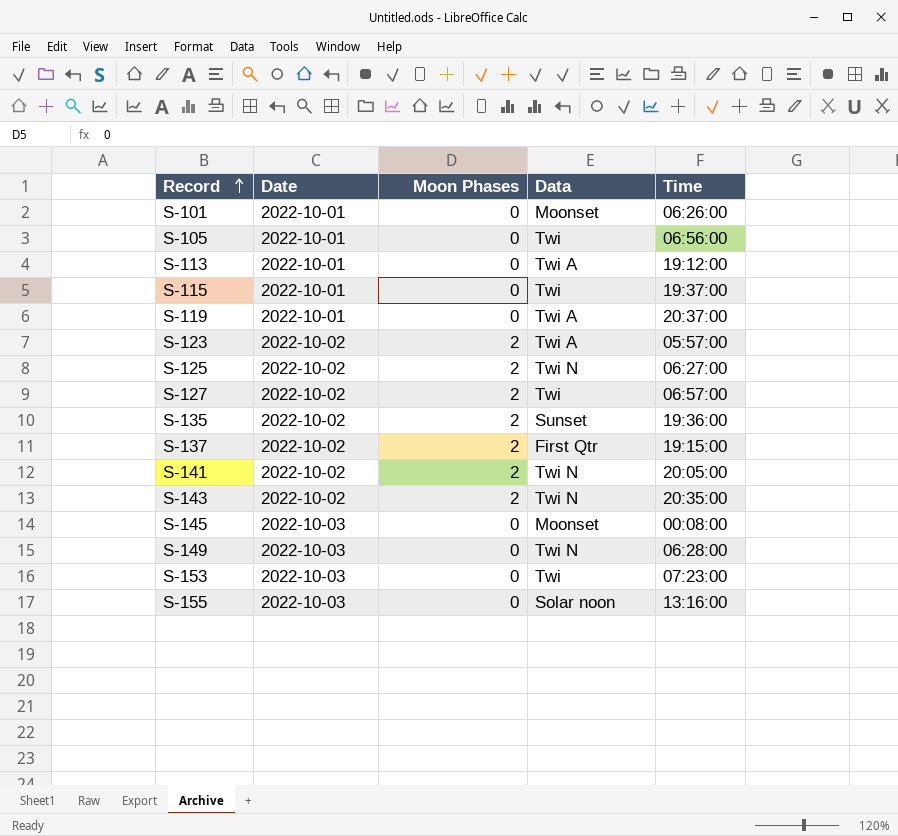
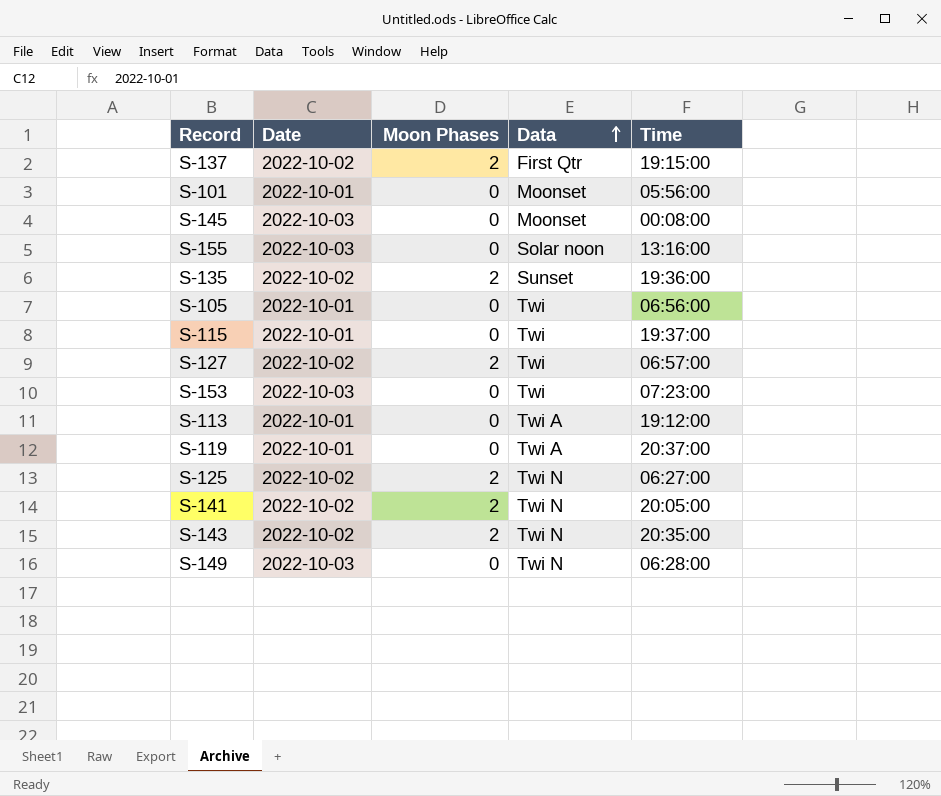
row order: Record ascending -> Data ascending
row S-123: 2022-10-02 | 2 | Twi A | 05:57:00 -> none
S-101 | Time: 06:26:00 -> 05:56:00

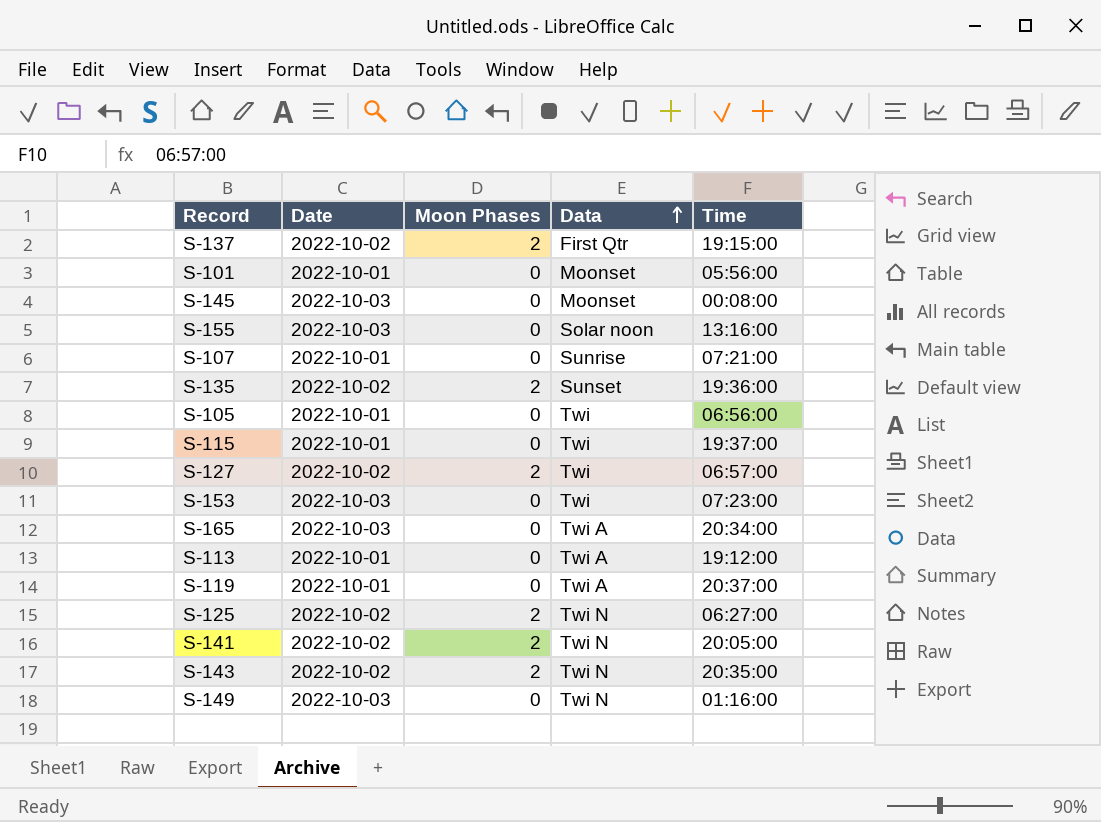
row S-107: none -> 2022-10-01 | 0 | Sunrise | 07:21:00
row S-165: none -> 2022-10-03 | 0 | Twi A | 20:34:00
S-149 | Time: 06:28:00 -> 01:16:00

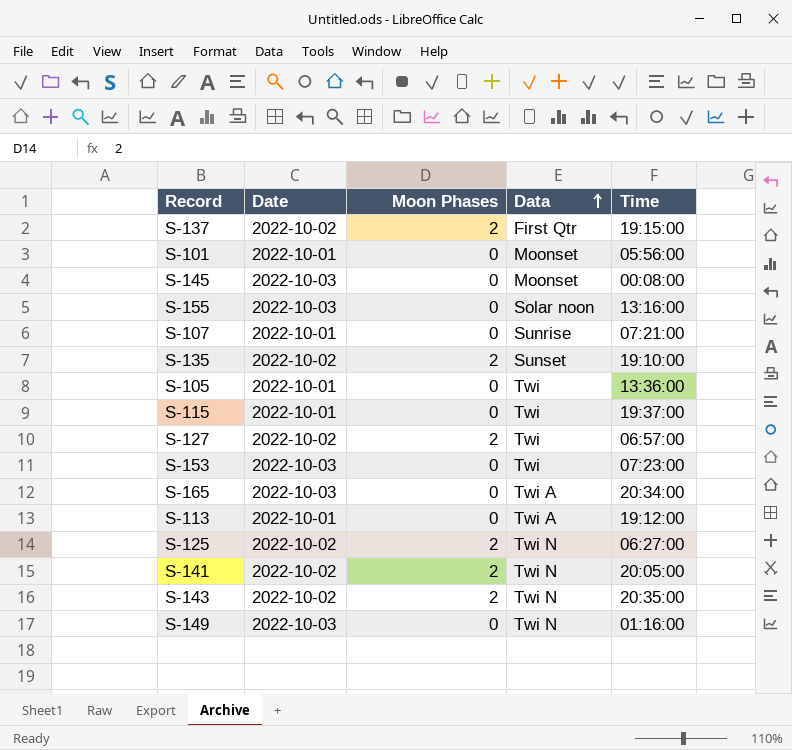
row S-119: 2022-10-01 | 0 | Twi A | 20:37:00 -> none
S-135 | Time: 19:36:00 -> 19:10:00
S-105 | Time: 06:56:00 -> 13:36:00

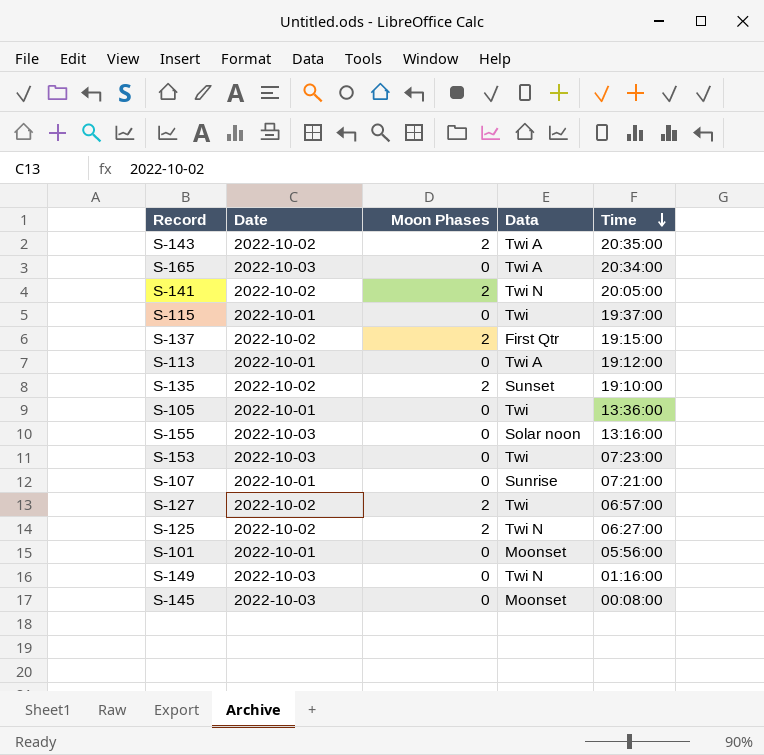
row order: Data ascending -> Time descending
S-143 | Data: Twi N -> Twi A

